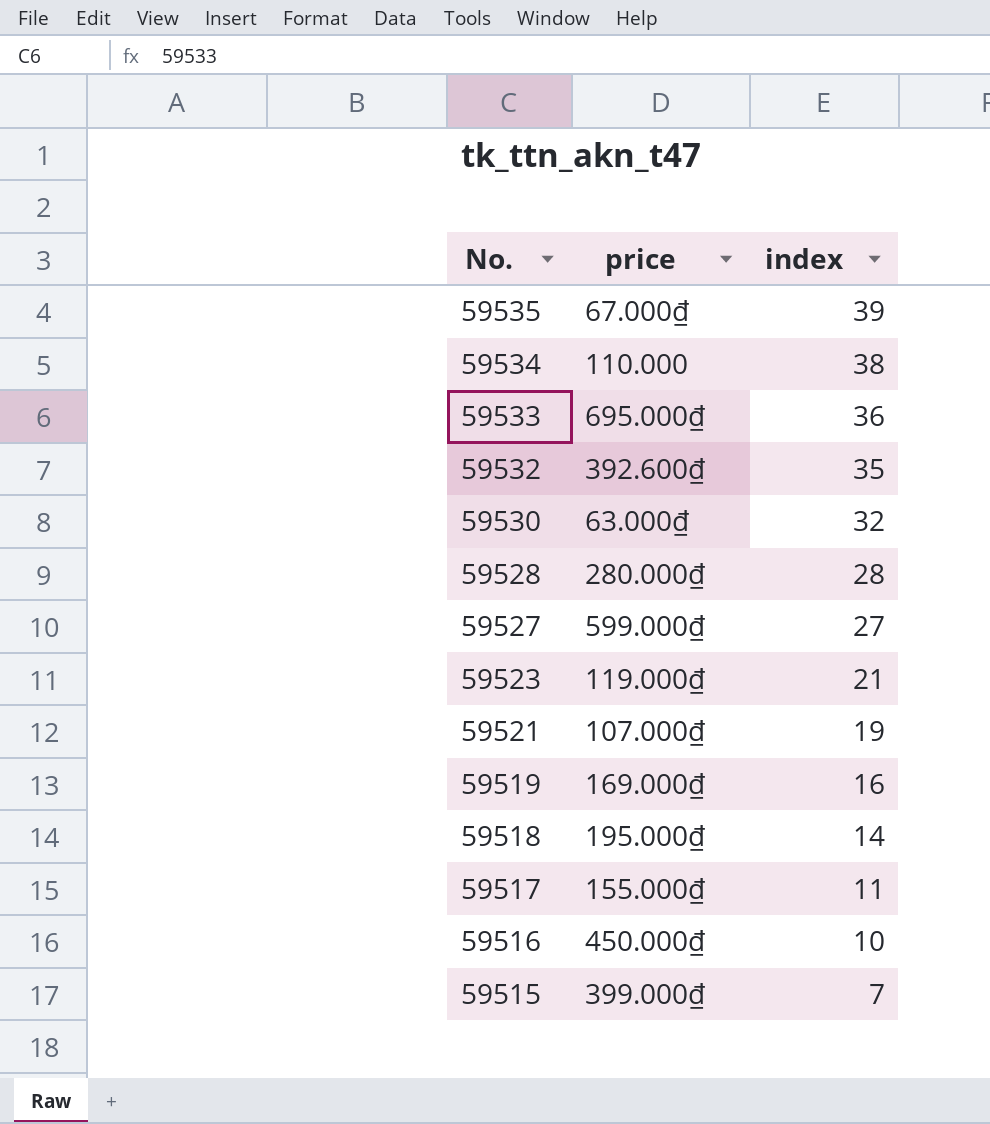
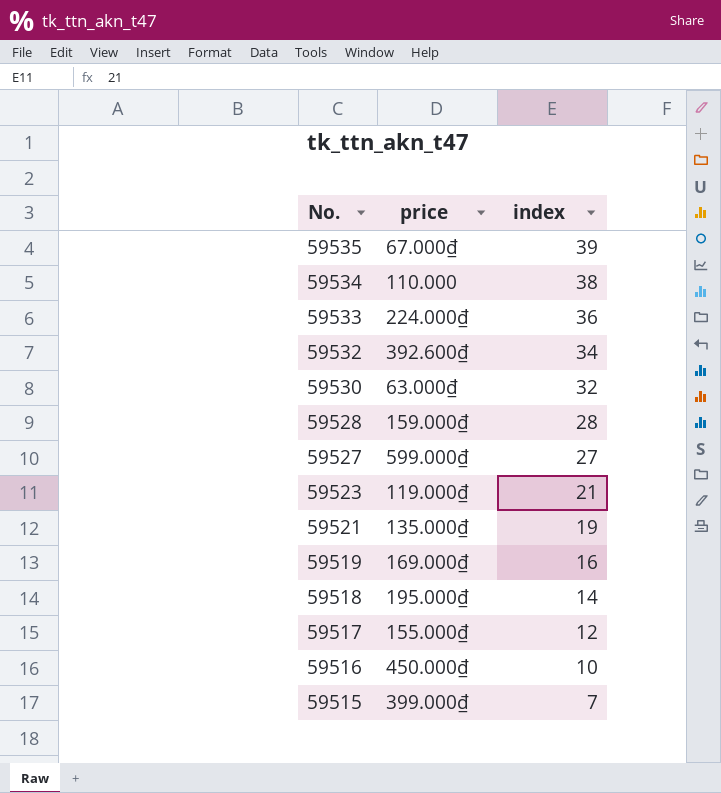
59533 | price: 695.000₫ -> 224.000₫
59532 | index: 35 -> 34
59528 | price: 280.000₫ -> 159.000₫
59521 | price: 107.000₫ -> 135.000₫
59517 | index: 11 -> 12

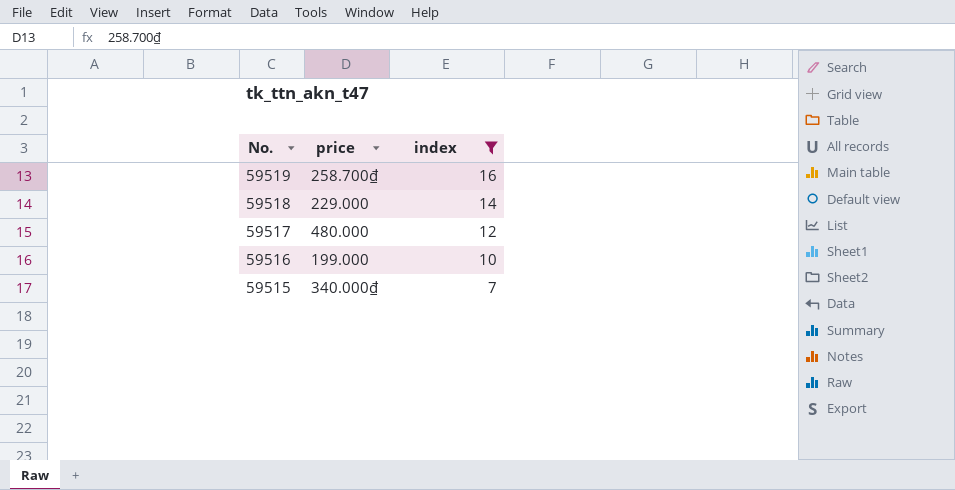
filter: none -> index <= 16
59519 | price: 169.000₫ -> 258.700₫
59518 | price: 195.000₫ -> 229.000
59517 | price: 155.000₫ -> 480.000
59516 | price: 450.000₫ -> 199.000
59515 | price: 399.000₫ -> 340.000₫

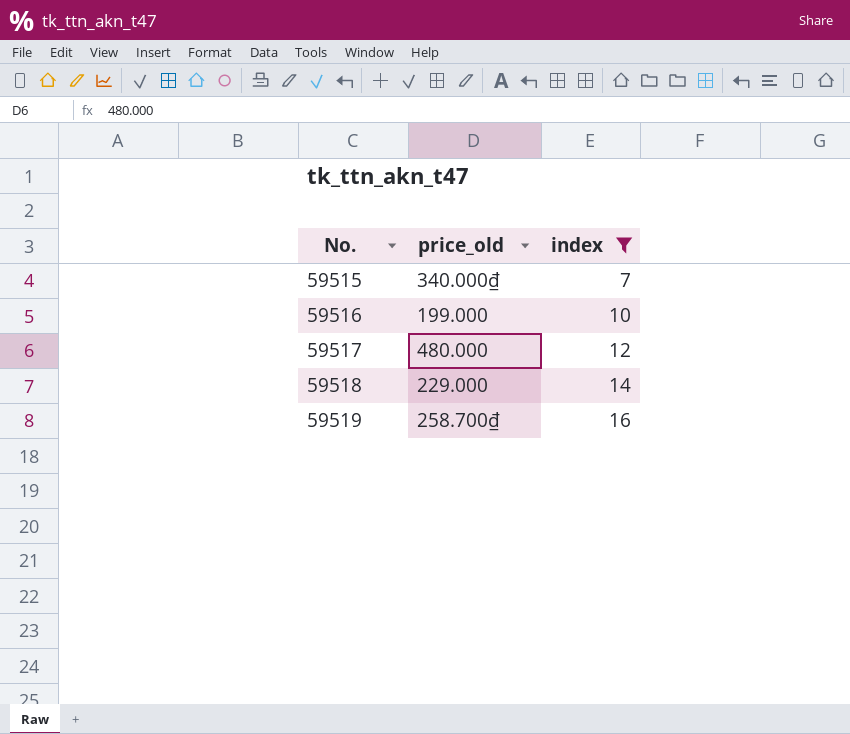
row order: No. descending -> No. ascending
column name: price -> price_old

